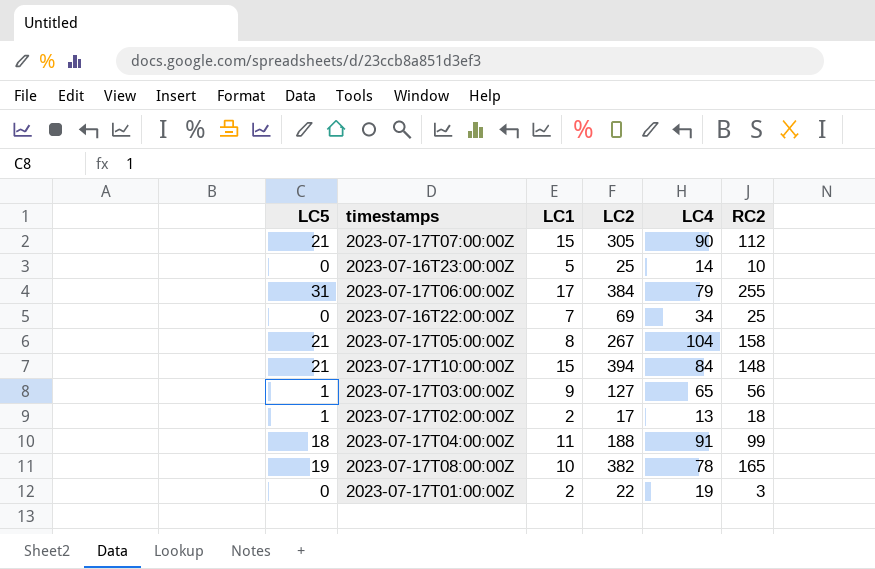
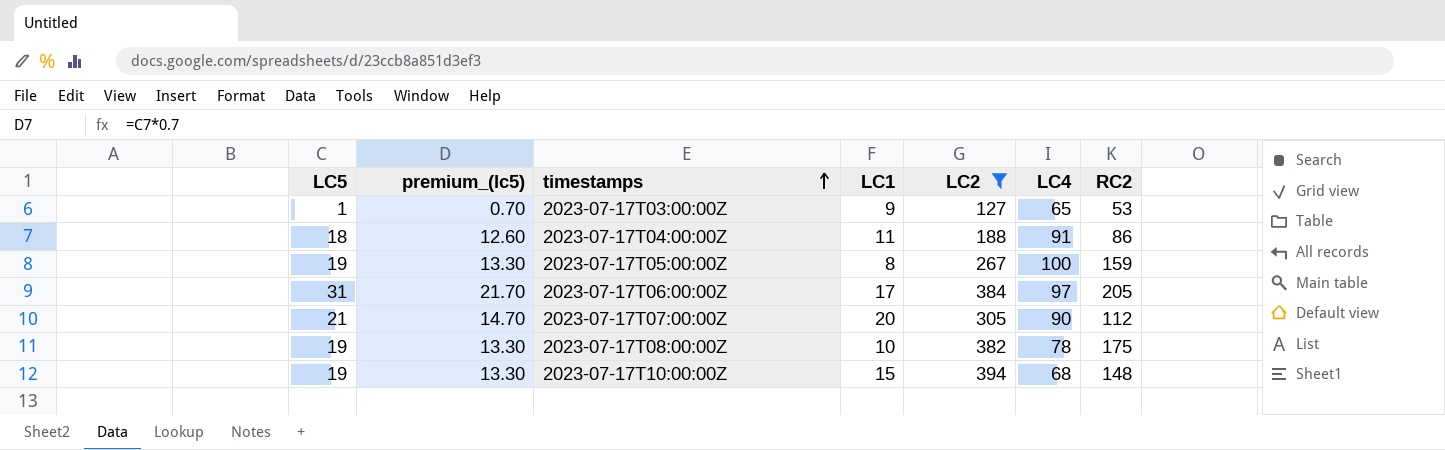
filter: none -> LC2 >= 127
row order: none -> timestamps ascending
column premium_(lc5) | formula: none -> [LC5] * 0.7
2023-07-17T03:00:00Z | RC2: 56 -> 53
2023-07-17T04:00:00Z | RC2: 99 -> 86
2023-07-17T05:00:00Z | LC5: 21 -> 19
2023-07-17T05:00:00Z | LC4: 104 -> 100
2023-07-17T05:00:00Z | RC2: 158 -> 159
2023-07-17T06:00:00Z | LC4: 79 -> 97
2023-07-17T06:00:00Z | RC2: 255 -> 205
2023-07-17T07:00:00Z | LC1: 15 -> 20
2023-07-17T08:00:00Z | RC2: 165 -> 175
2023-07-17T10:00:00Z | LC5: 21 -> 19
2023-07-17T10:00:00Z | LC4: 84 -> 68

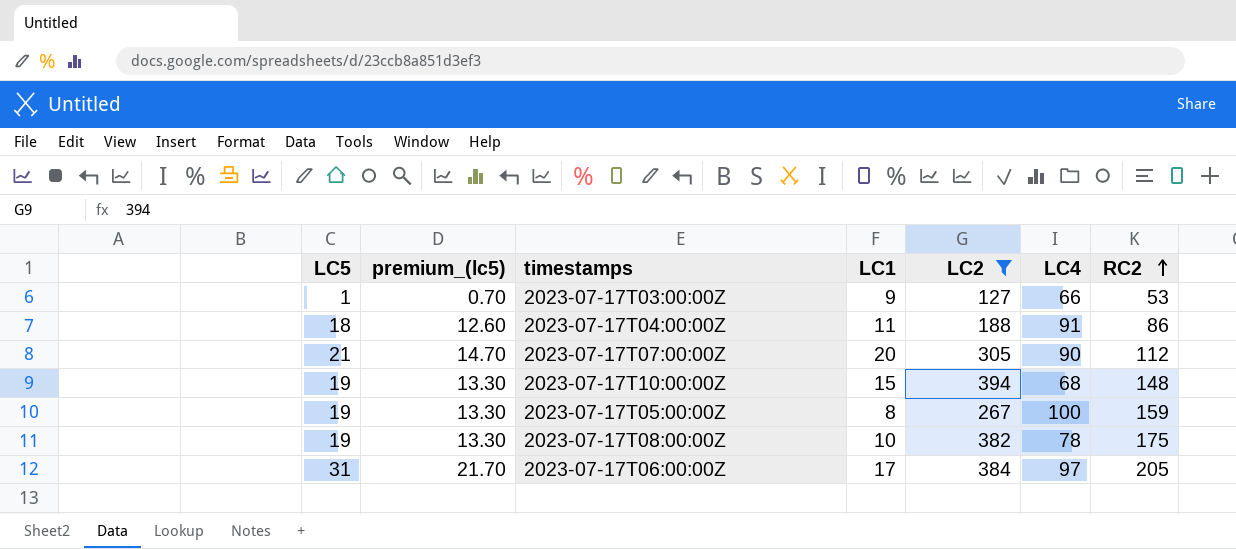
row order: timestamps ascending -> RC2 ascending
2023-07-17T03:00:00Z | LC4: 65 -> 66

